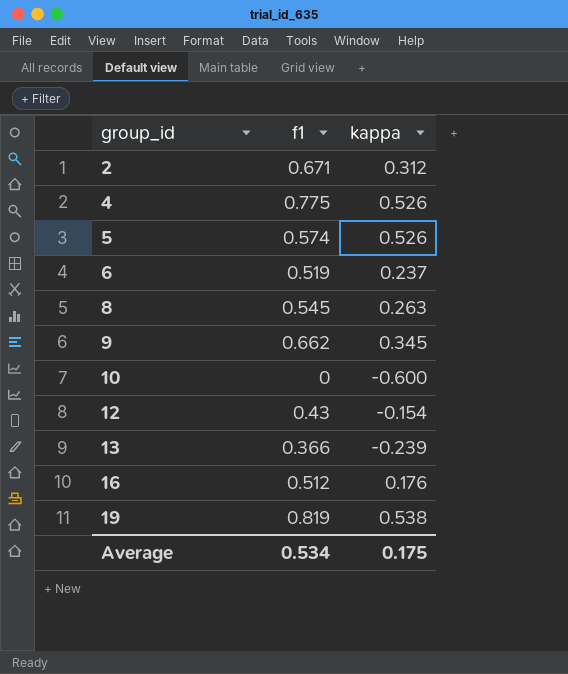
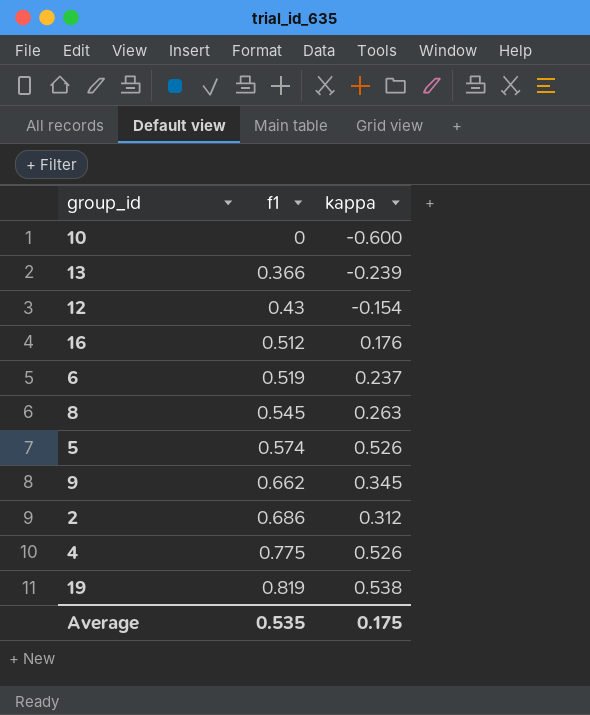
row order: group_id ascending -> f1 ascending
2 | f1: 0.671 -> 0.686
Average | f1: 0.534 -> 0.535

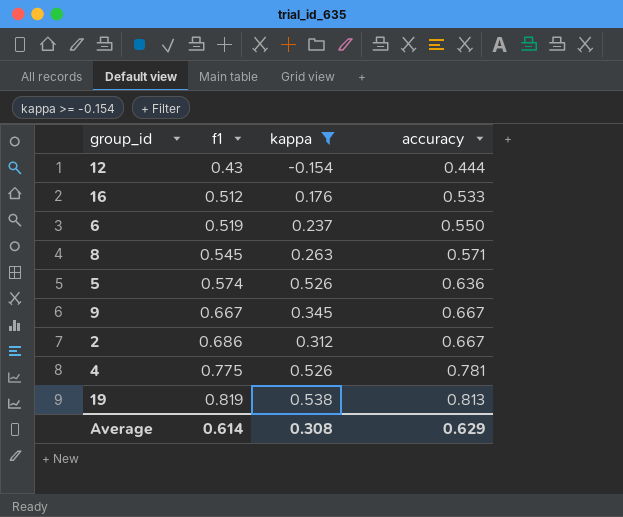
filter: none -> kappa >= -0.154
column accuracy | position: none -> 4
9 | f1: 0.662 -> 0.667
Average | f1: 0.535 -> 0.614
Average | kappa: 0.175 -> 0.308

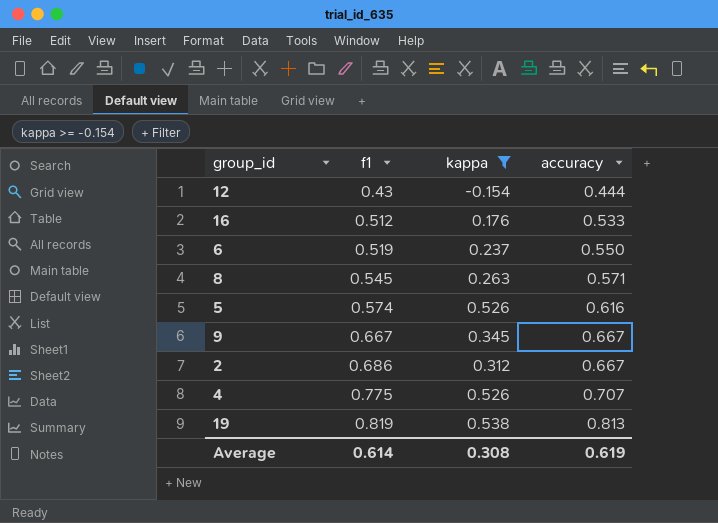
5 | accuracy: 0.636 -> 0.616
4 | accuracy: 0.781 -> 0.707
Average | accuracy: 0.629 -> 0.619

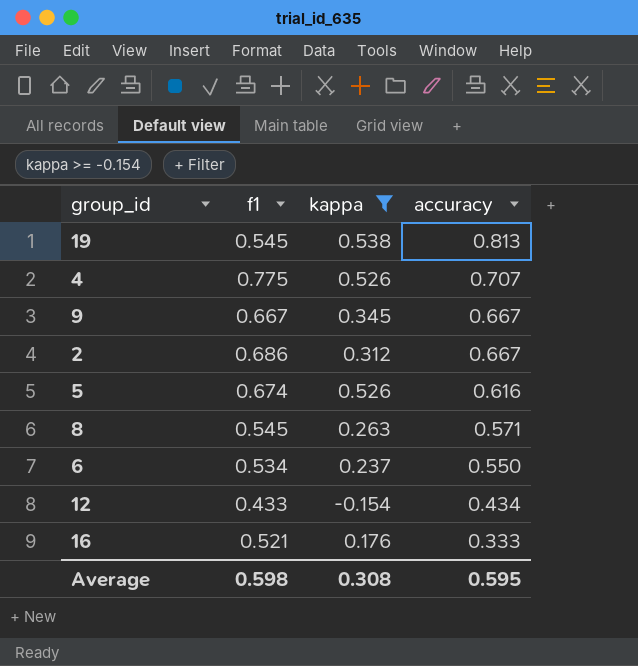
row order: f1 ascending -> accuracy descending
19 | f1: 0.819 -> 0.545
5 | f1: 0.574 -> 0.674
6 | f1: 0.519 -> 0.534
12 | f1: 0.43 -> 0.433
12 | accuracy: 0.444 -> 0.434
16 | f1: 0.512 -> 0.521
16 | accuracy: 0.533 -> 0.333
Average | f1: 0.614 -> 0.598
Average | accuracy: 0.619 -> 0.595

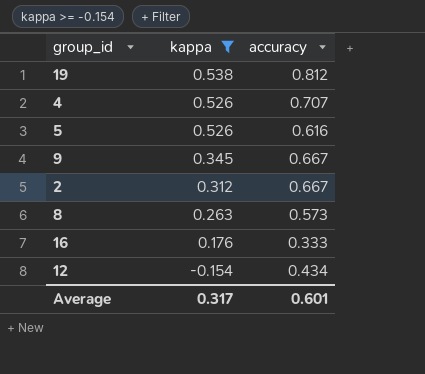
row order: accuracy descending -> kappa descending
column f1 | position: 2 -> none
row 6: 0.534 | 0.237 | 0.550 -> none
19 | accuracy: 0.813 -> 0.812
8 | accuracy: 0.571 -> 0.573
Average | kappa: 0.308 -> 0.317
Average | accuracy: 0.595 -> 0.601

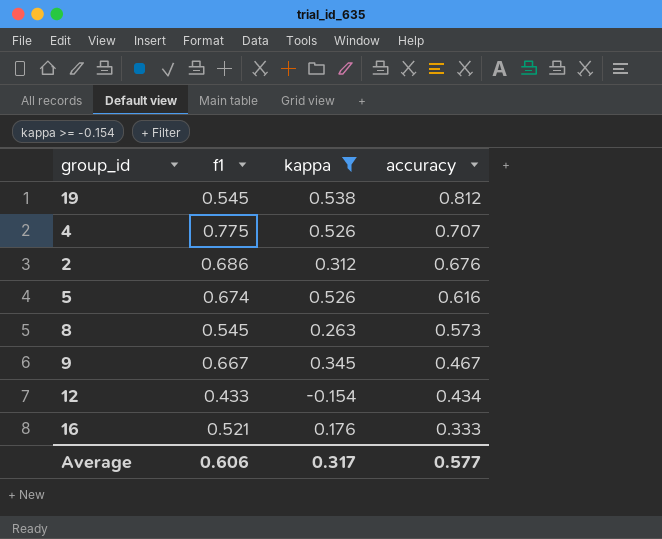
row order: kappa descending -> accuracy descending
column f1 | position: none -> 2
2 | accuracy: 0.667 -> 0.676
9 | accuracy: 0.667 -> 0.467
Average | accuracy: 0.601 -> 0.577

